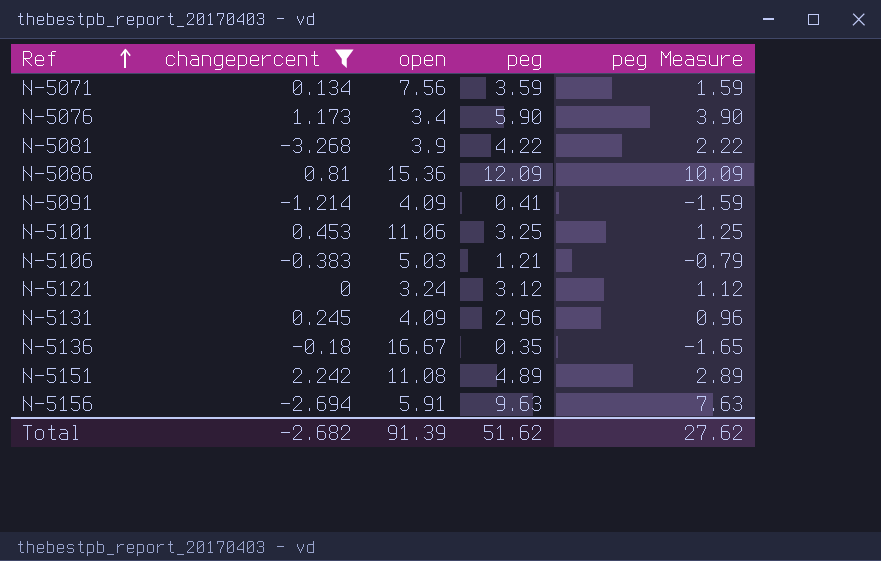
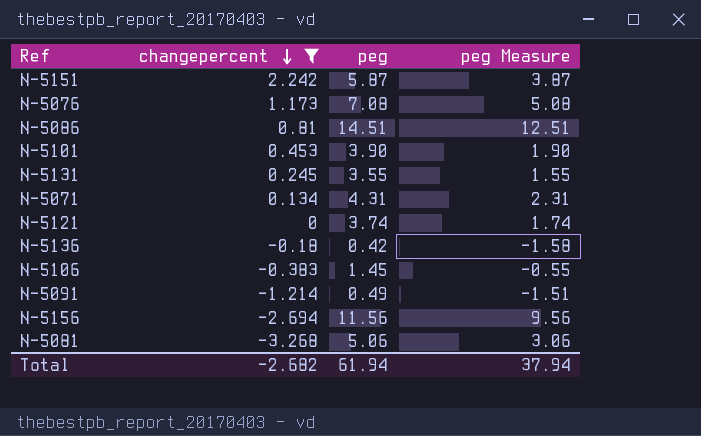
row order: Ref ascending -> changepercent descending
column open | position: 3 -> none
N-5151 | peg: 4.89 -> 5.87
N-5151 | peg Measure: 2.89 -> 3.87
N-5076 | peg: 5.90 -> 7.08
N-5076 | peg Measure: 3.90 -> 5.08
N-5086 | peg: 12.09 -> 14.51
N-5086 | peg Measure: 10.09 -> 12.51
N-5101 | peg: 3.25 -> 3.90
N-5101 | peg Measure: 1.25 -> 1.90
N-5131 | peg: 2.96 -> 3.55
N-5131 | peg Measure: 0.96 -> 1.55
N-5071 | peg: 3.59 -> 4.31
N-5071 | peg Measure: 1.59 -> 2.31
N-5121 | peg: 3.12 -> 3.74
N-5121 | peg Measure: 1.12 -> 1.74
N-5136 | peg: 0.35 -> 0.42
N-5136 | peg Measure: -1.65 -> -1.58
N-5106 | peg: 1.21 -> 1.45
N-5106 | peg Measure: -0.79 -> -0.55
N-5091 | peg: 0.41 -> 0.49
N-5091 | peg Measure: -1.59 -> -1.51
N-5156 | peg: 9.63 -> 11.56
N-5156 | peg Measure: 7.63 -> 9.56
N-5081 | peg: 4.22 -> 5.06
N-5081 | peg Measure: 2.22 -> 3.06
Total | peg: 51.62 -> 61.94
Total | peg Measure: 27.62 -> 37.94

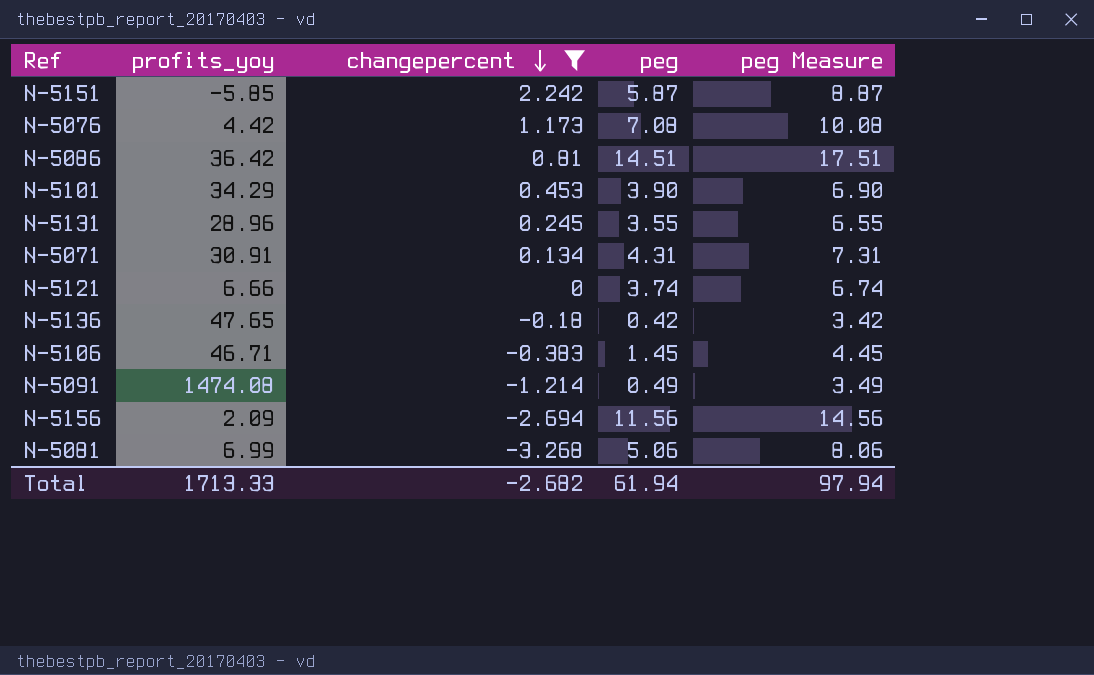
column profits_yoy | position: none -> 2
column peg Measure | formula: [peg] - 2 -> [peg] + 3
Total | peg Measure: 37.94 -> 97.94

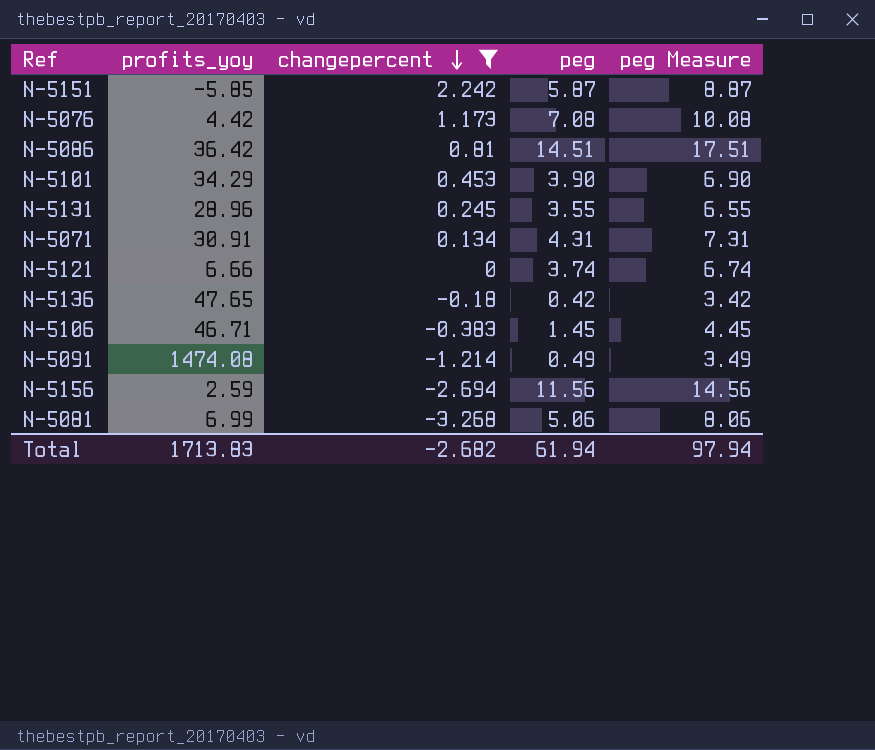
N-5156 | profits_yoy: 2.09 -> 2.59
Total | profits_yoy: 1713.33 -> 1713.83

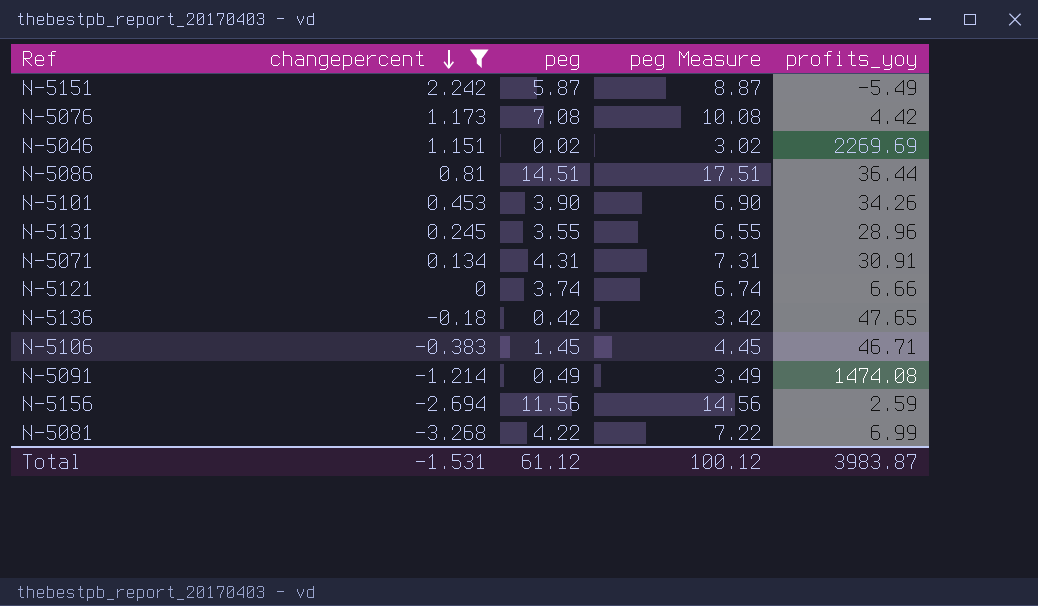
column profits_yoy | position: 2 -> 5
N-5151 | profits_yoy: -5.85 -> -5.49
row N-5046: none -> 1.151 | 0.02 | 3.02 | 2269.69
N-5086 | profits_yoy: 36.42 -> 36.44
N-5101 | profits_yoy: 34.29 -> 34.26
N-5081 | peg: 5.06 -> 4.22
N-5081 | peg Measure: 8.06 -> 7.22
Total | changepercent: -2.682 -> -1.531
Total | peg: 61.94 -> 61.12
Total | peg Measure: 97.94 -> 100.12
Total | profits_yoy: 1713.83 -> 3983.87

